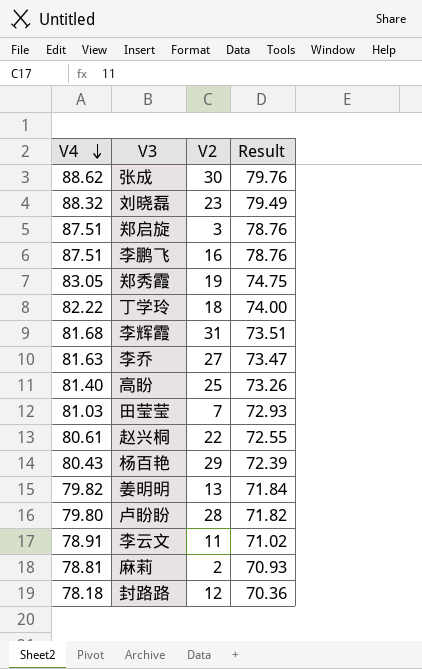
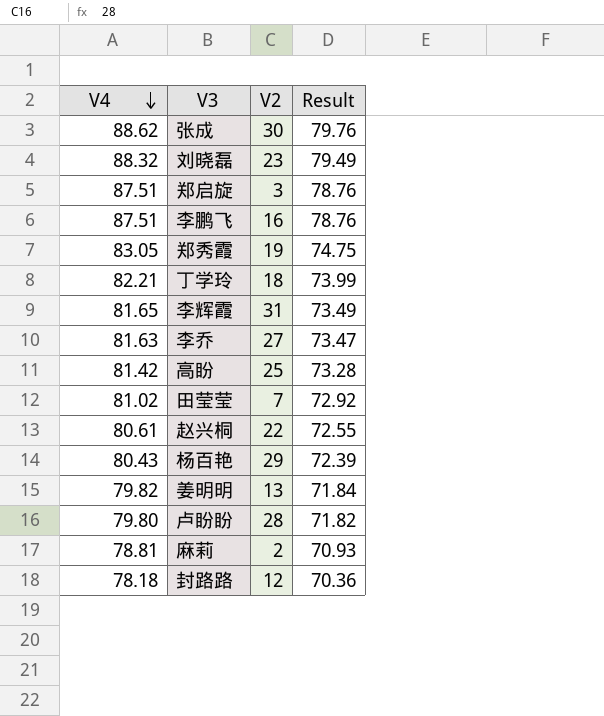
row 李云文: 78.91 | 11 | 71.02 -> none
丁学玲 | V4: 82.22 -> 82.21
丁学玲 | Result: 74.00 -> 73.99
李辉霞 | V4: 81.68 -> 81.65
李辉霞 | Result: 73.51 -> 73.49
高盼 | V4: 81.40 -> 81.42
高盼 | Result: 73.26 -> 73.28
田莹莹 | V4: 81.03 -> 81.02
田莹莹 | Result: 72.93 -> 72.92

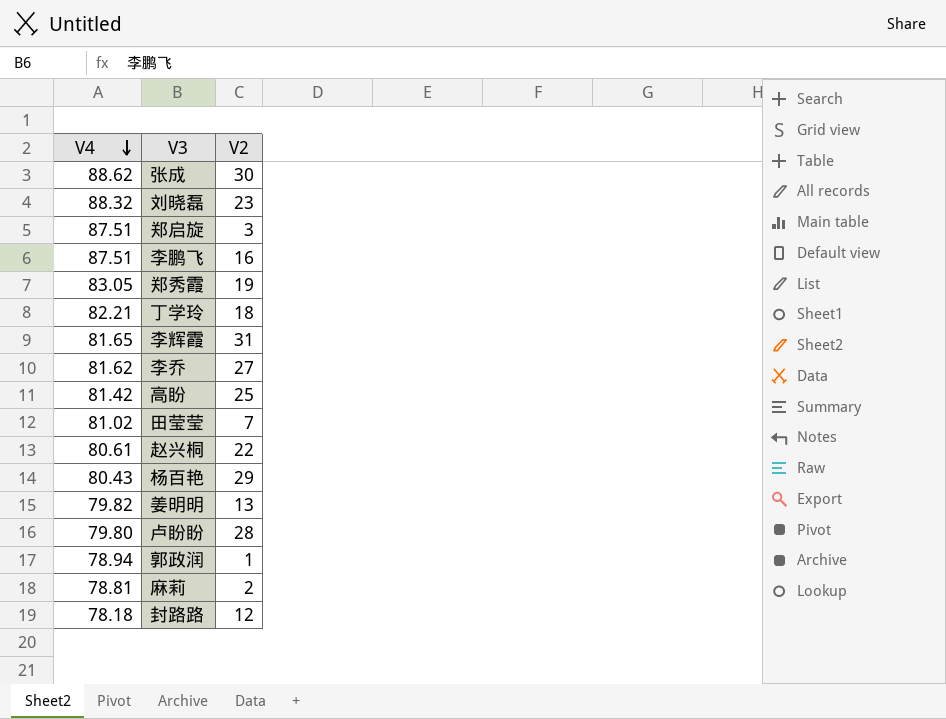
column Result | formula: [V4] * 0.9 -> none
李乔 | V4: 81.63 -> 81.62
row 郭政润: none -> 78.94 | 1

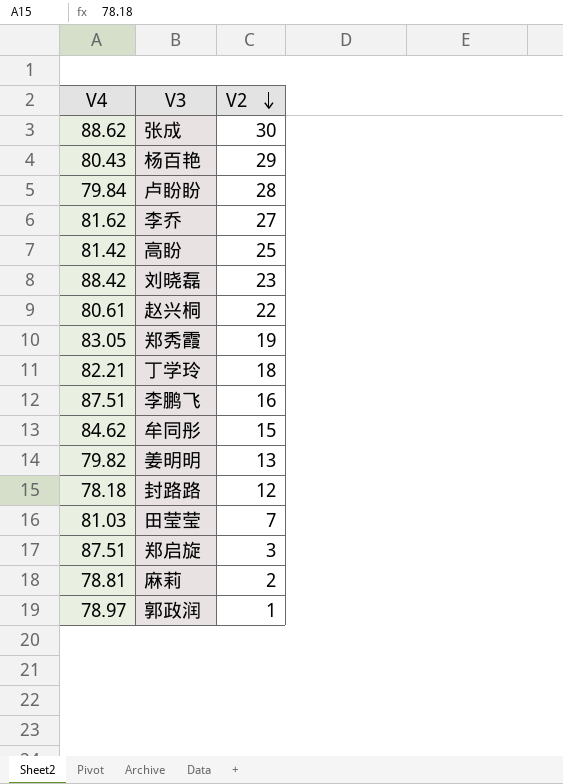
row order: V4 descending -> V2 descending
row 李辉霞: 81.65 | 31 -> none
卢盼盼 | V4: 79.80 -> 79.84
刘晓磊 | V4: 88.32 -> 88.42
row 牟同彤: none -> 84.62 | 15
田莹莹 | V4: 81.02 -> 81.03
郭政润 | V4: 78.94 -> 78.97

